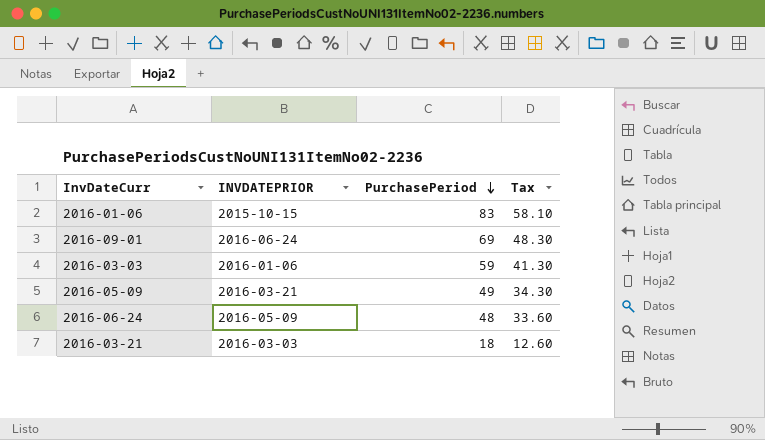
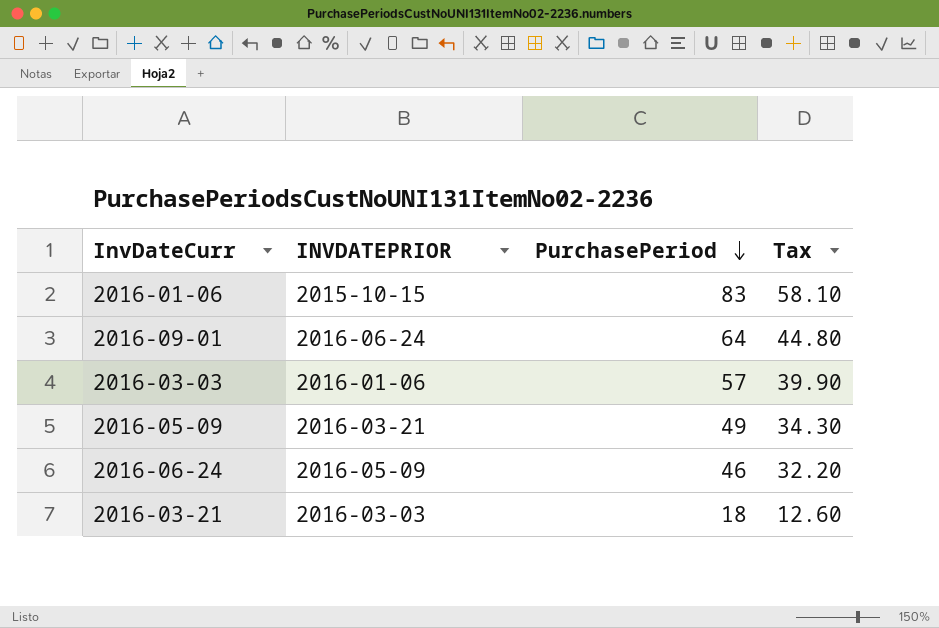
2016-09-01 | PurchasePeriod: 69 -> 64
2016-09-01 | Tax: 48.30 -> 44.80
2016-03-03 | PurchasePeriod: 59 -> 57
2016-03-03 | Tax: 41.30 -> 39.90
2016-06-24 | PurchasePeriod: 48 -> 46
2016-06-24 | Tax: 33.60 -> 32.20

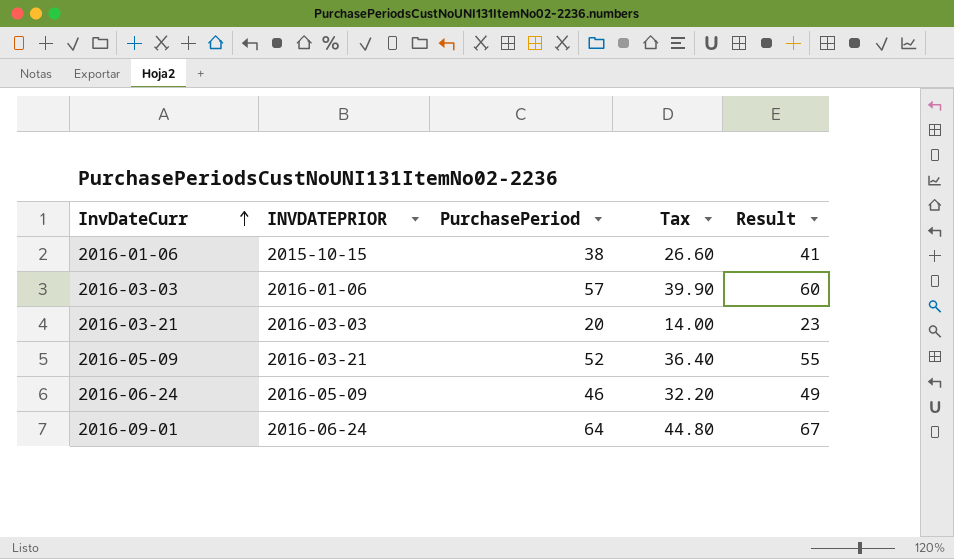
row order: PurchasePeriod descending -> InvDateCurr ascending
column Result | formula: none -> [PurchasePeriod] + 3
2016-01-06 | PurchasePeriod: 83 -> 38
2016-01-06 | Tax: 58.10 -> 26.60
2016-03-21 | PurchasePeriod: 18 -> 20
2016-03-21 | Tax: 12.60 -> 14.00
2016-05-09 | PurchasePeriod: 49 -> 52
2016-05-09 | Tax: 34.30 -> 36.40

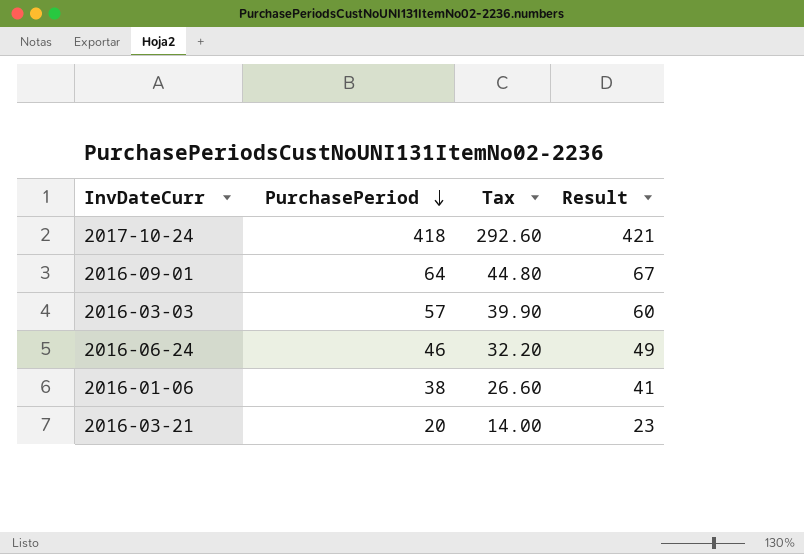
row order: InvDateCurr ascending -> PurchasePeriod descending
column INVDATEPRIOR | position: 2 -> none
row 2016-05-09: 2016-03-21 | 52 | 36.40 | 55 -> none
row 2017-10-24: none -> 418 | 292.60 | 421

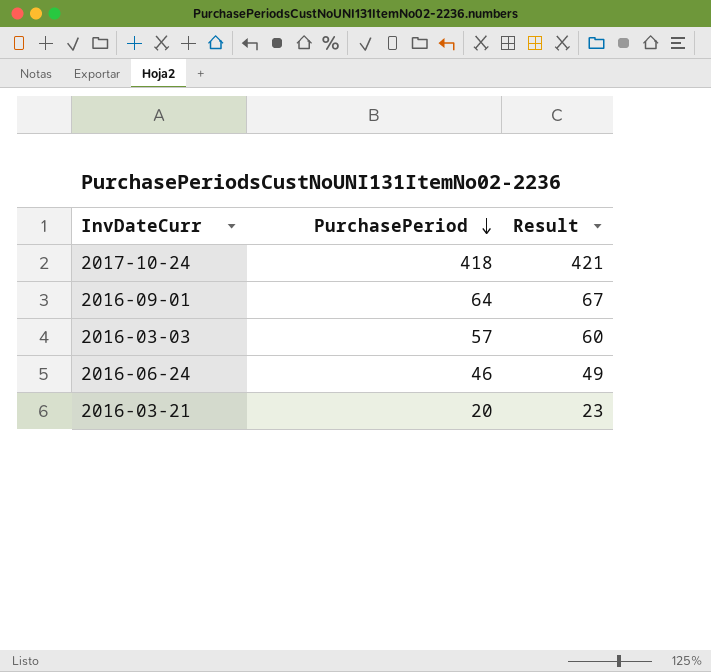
column Tax | formula: [PurchasePeriod] * 0.7 -> none
row 2016-01-06: 38 | 26.60 | 41 -> none

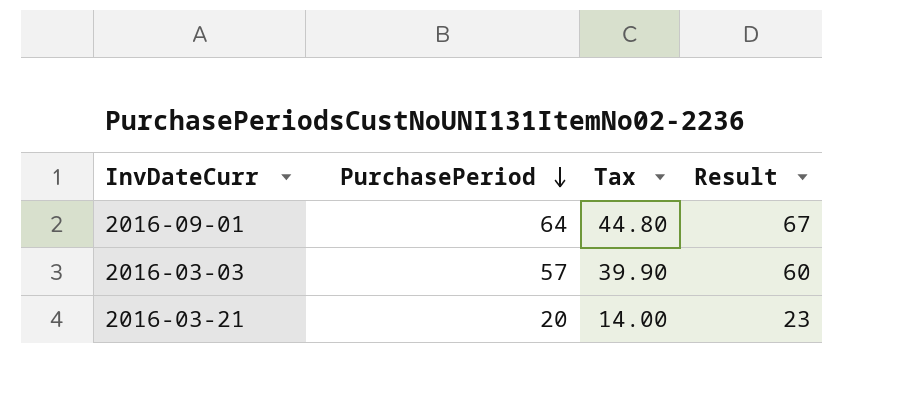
column Tax | formula: none -> [PurchasePeriod] * 0.7
row 2017-10-24: 418 | 421 -> none
row 2016-06-24: 46 | 49 -> none

